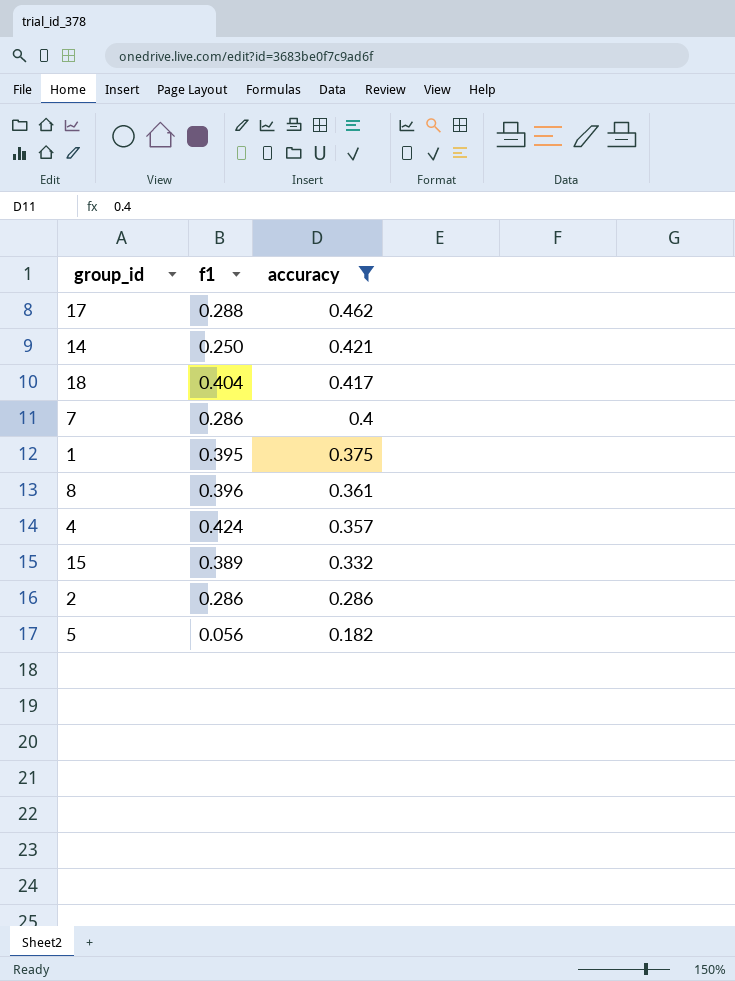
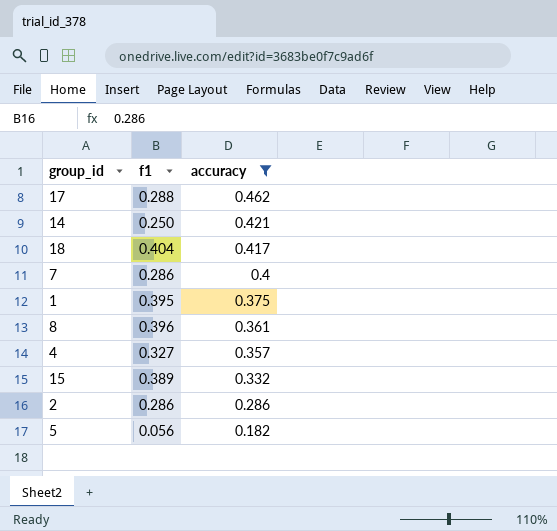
4 | f1: 0.424 -> 0.327

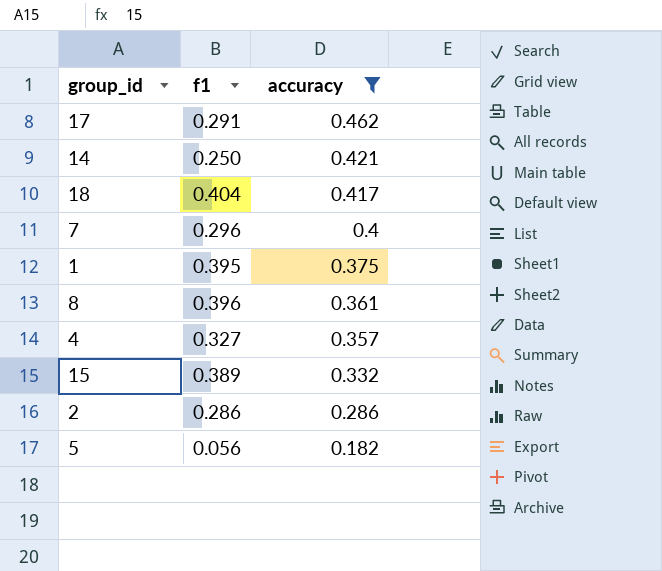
17 | f1: 0.288 -> 0.291
7 | f1: 0.286 -> 0.296

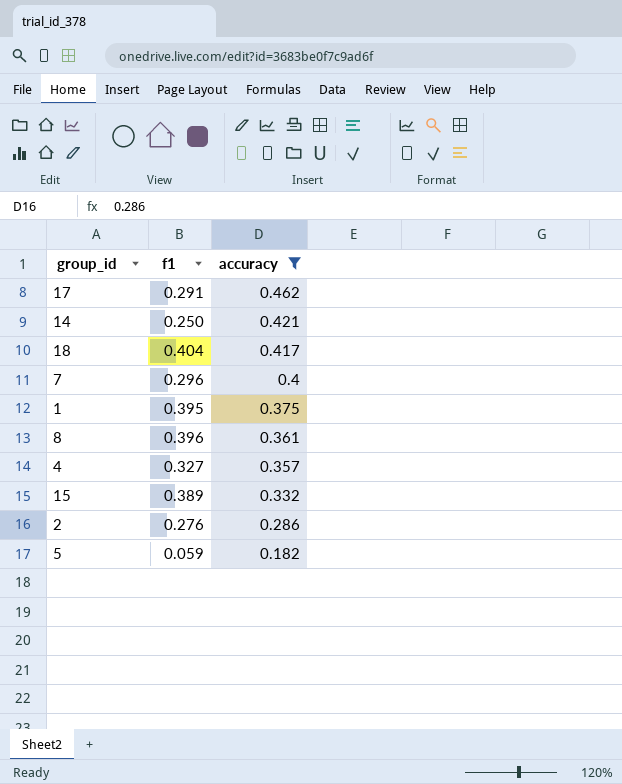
2 | f1: 0.286 -> 0.276
5 | f1: 0.056 -> 0.059

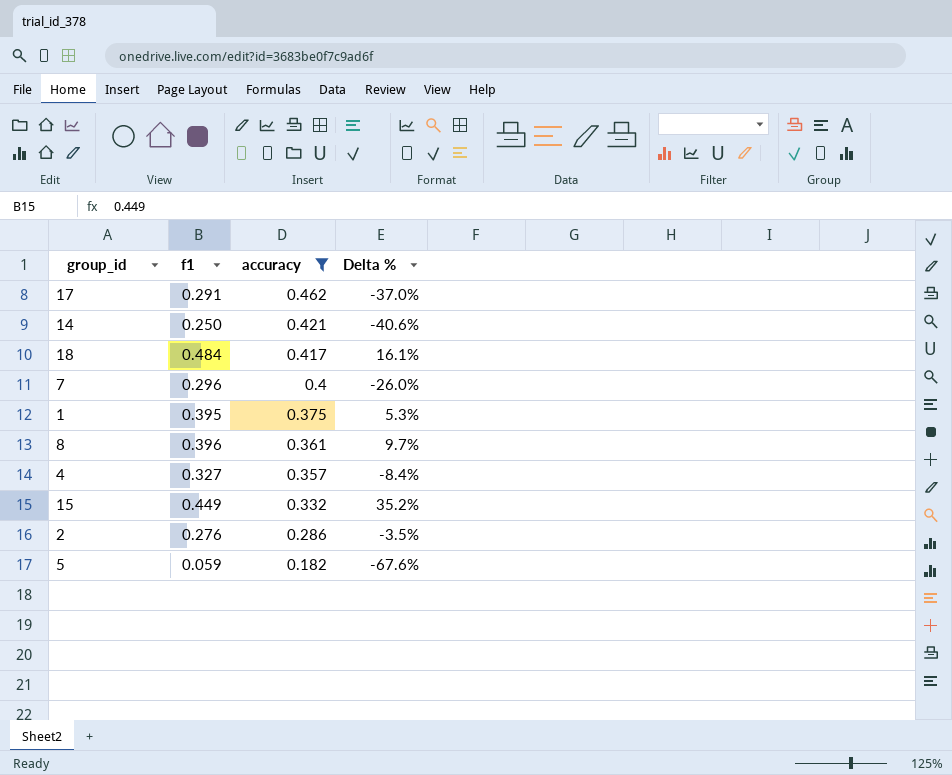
column Delta % | formula: none -> ([f1] - [accuracy]) / [accuracy]
18 | f1: 0.404 -> 0.484
15 | f1: 0.389 -> 0.449

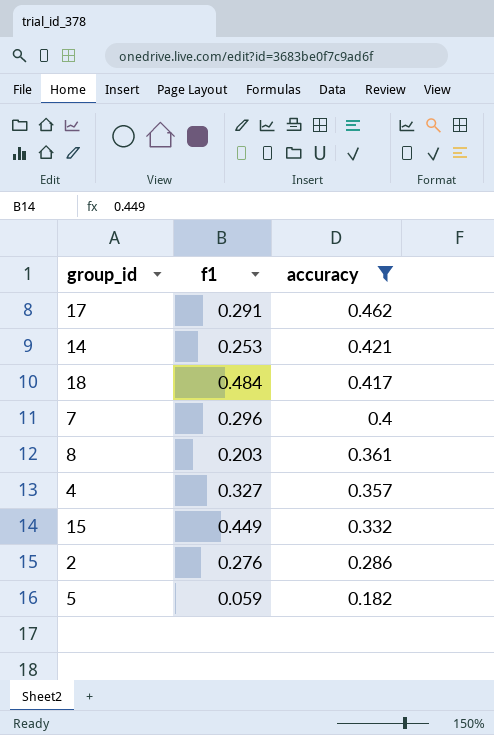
column Delta % | formula: ([f1] - [accuracy]) / [accuracy] -> none
row 1: 0.395 | 0.375 | 5.3% -> none
14 | f1: 0.250 -> 0.253
8 | f1: 0.396 -> 0.203

